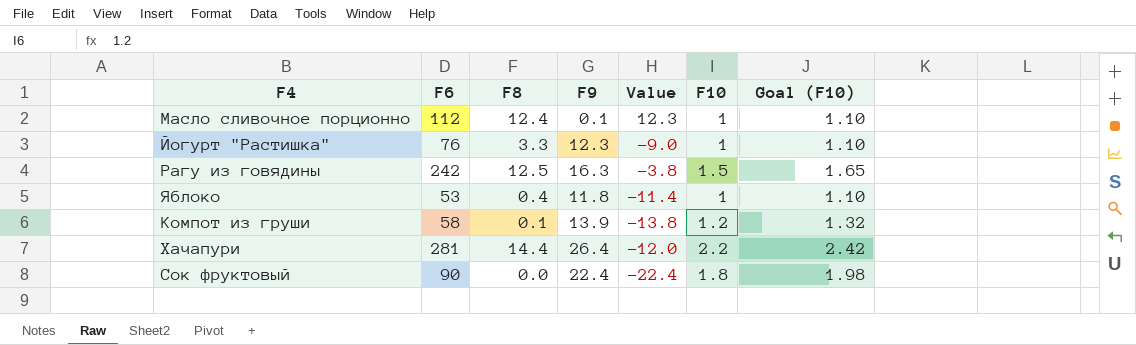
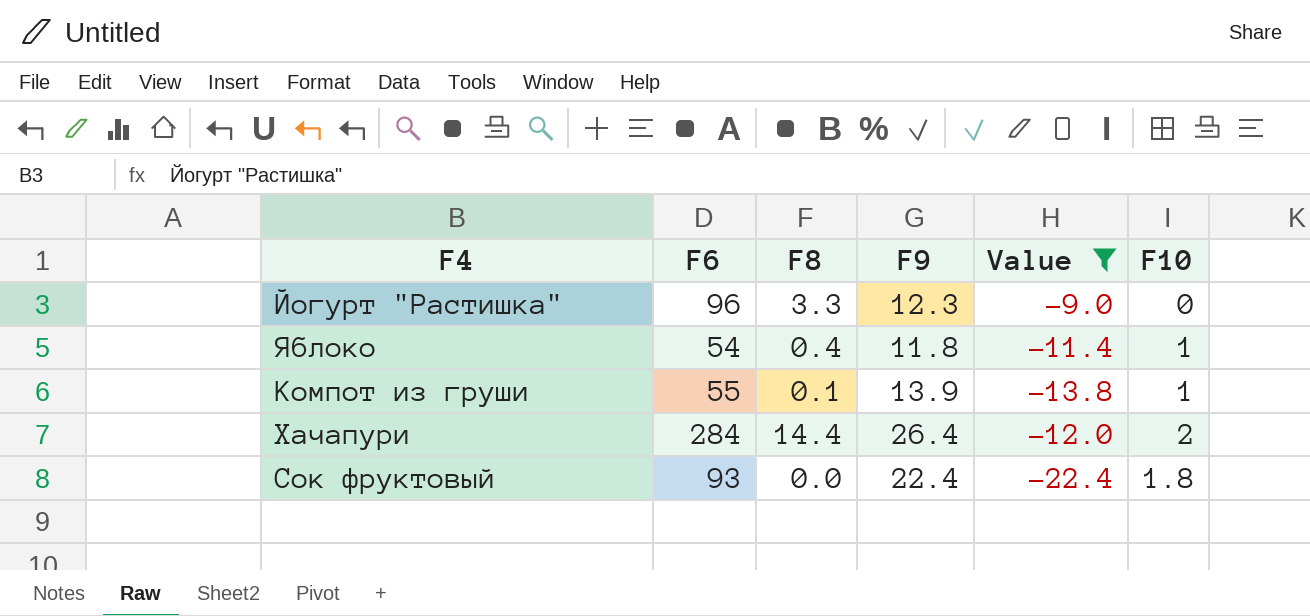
filter: none -> Value <= -9.0
column Goal (F10) | formula: [F10] * 1.1 -> none
Йогурт "Растишка" | F6: 76 -> 96
Йогурт "Растишка" | F10: 1 -> 0
Яблоко | F6: 53 -> 54
Компот из груши | F6: 58 -> 55
Компот из груши | F10: 1.2 -> 1
Хачапури | F6: 281 -> 284
Хачапури | F10: 2.2 -> 2
Сок фруктовый | F6: 90 -> 93

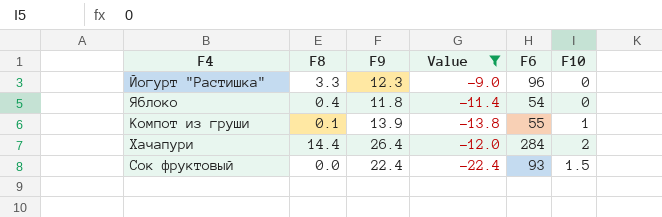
column F6 | position: 2 -> 5
Яблоко | F10: 1 -> 0
Сок фруктовый | F10: 1.8 -> 1.5

